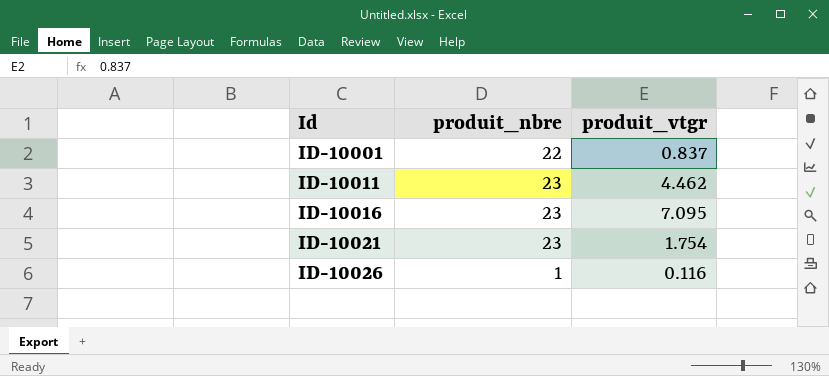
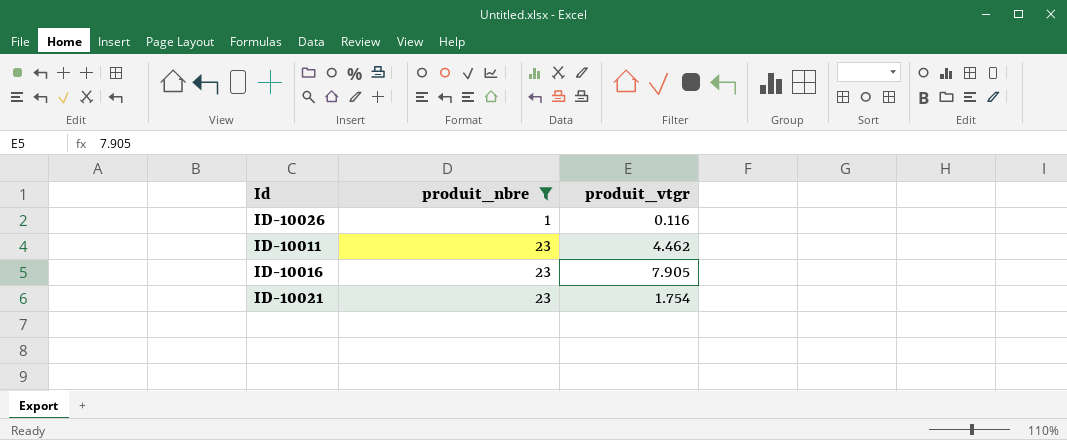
filter: none -> produit_nbre != 22
row order: Id ascending -> produit_nbre ascending
ID-10016 | produit_vtgr: 7.095 -> 7.905

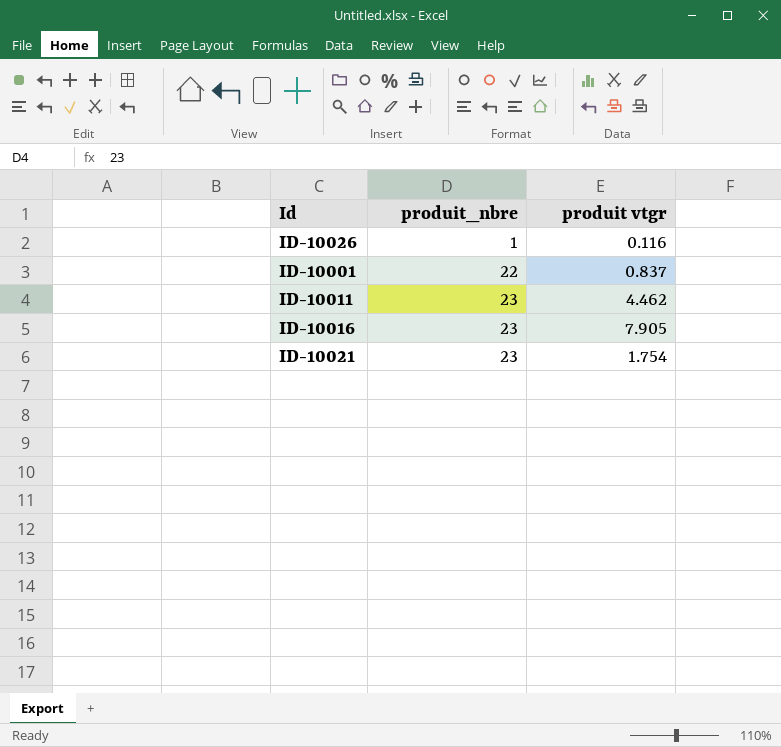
filter: produit_nbre != 22 -> none
column name: produit_vtgr -> produit vtgr

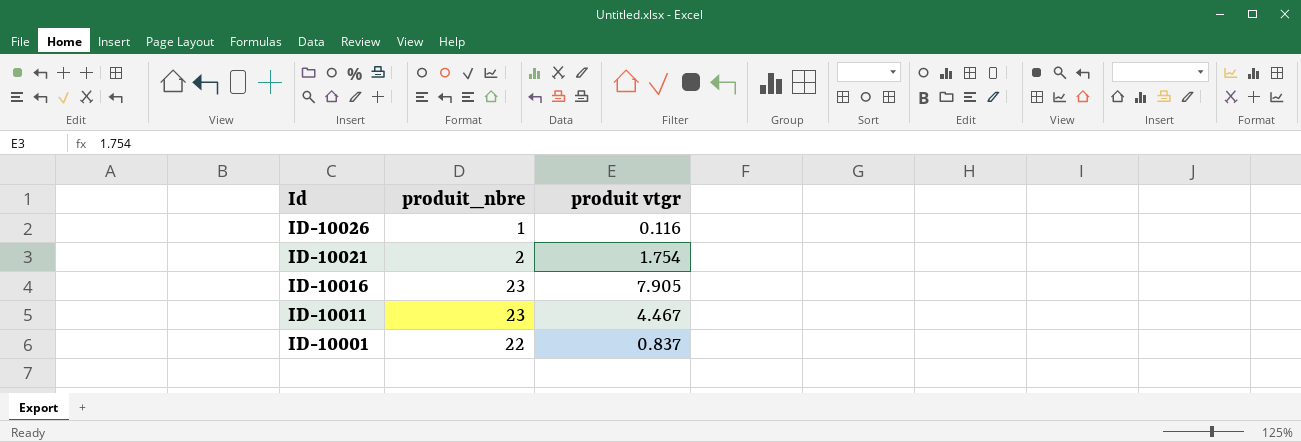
row order: produit_nbre ascending -> Id descending
ID-10021 | produit_nbre: 23 -> 2
ID-10011 | produit vtgr: 4.462 -> 4.467

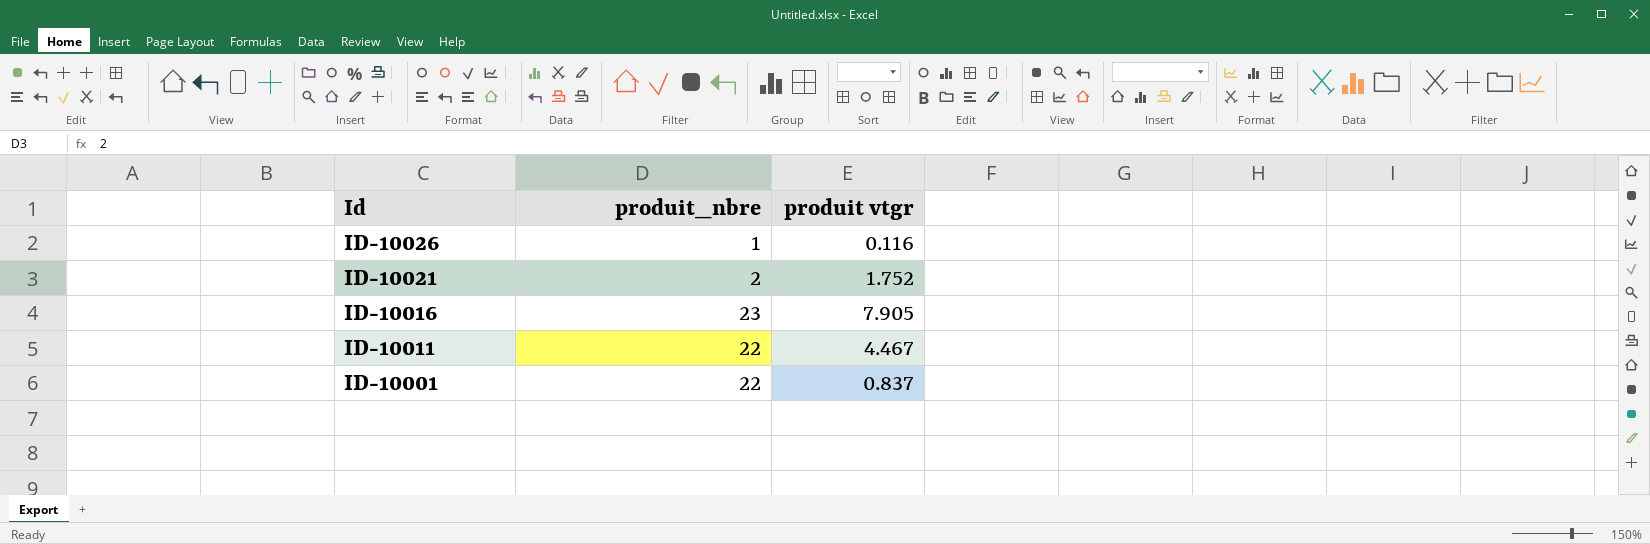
ID-10021 | produit vtgr: 1.754 -> 1.752
ID-10011 | produit_nbre: 23 -> 22

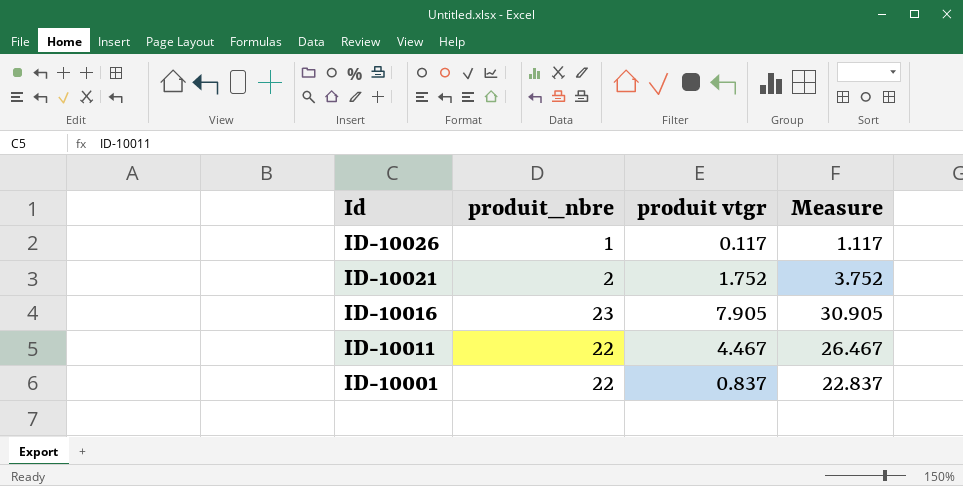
column Measure | formula: none -> [produit_nbre] + [produit vtgr]
ID-10026 | produit vtgr: 0.116 -> 0.117

